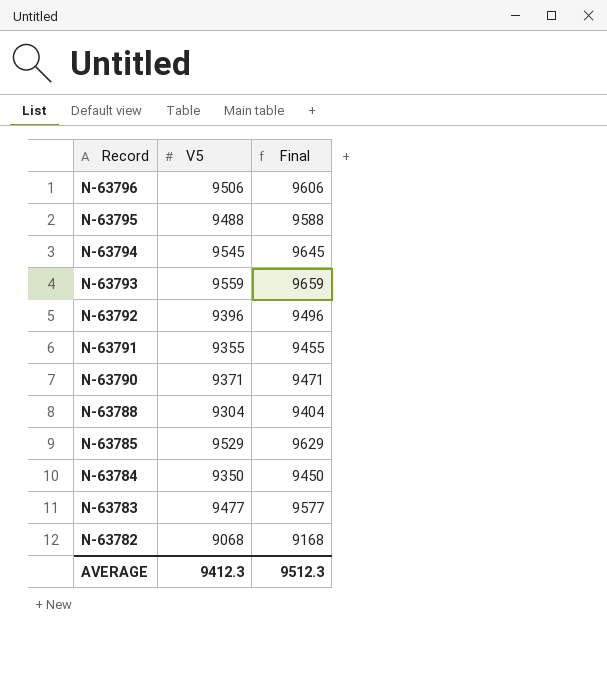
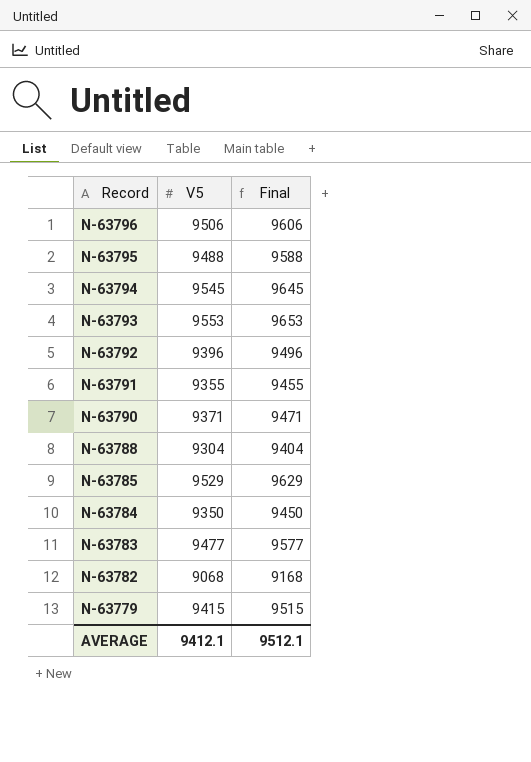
N-63793 | V5: 9559 -> 9553
N-63793 | Final: 9659 -> 9653
row N-63779: none -> 9415 | 9515
AVERAGE | V5: 9412.3 -> 9412.1
AVERAGE | Final: 9512.3 -> 9512.1

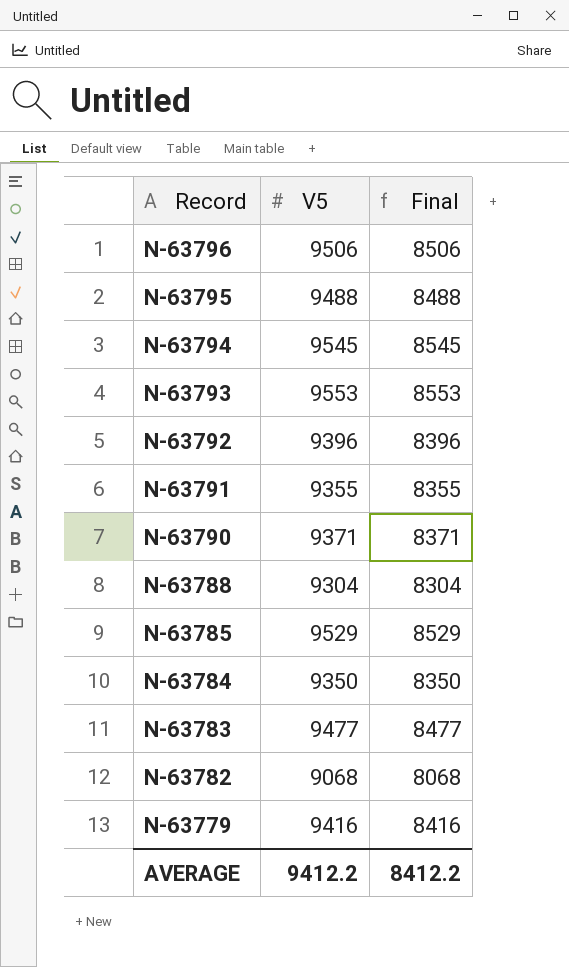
column Final | formula: [V5] + 100 -> [V5] - 1000
N-63779 | V5: 9415 -> 9416
AVERAGE | V5: 9412.1 -> 9412.2
AVERAGE | Final: 9512.1 -> 8412.2

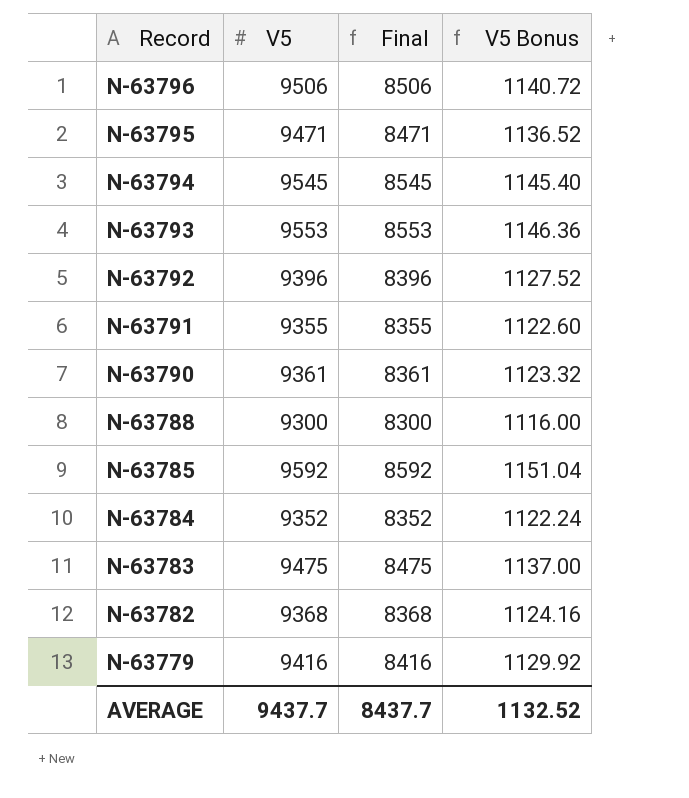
column V5 Bonus | formula: none -> [V5] * 0.12
N-63795 | V5: 9488 -> 9471
N-63795 | Final: 8488 -> 8471
N-63790 | V5: 9371 -> 9361
N-63790 | Final: 8371 -> 8361
N-63788 | V5: 9304 -> 9300
N-63788 | Final: 8304 -> 8300
N-63785 | V5: 9529 -> 9592
N-63785 | Final: 8529 -> 8592
N-63784 | V5: 9350 -> 9352
N-63784 | Final: 8350 -> 8352
N-63783 | V5: 9477 -> 9475
N-63783 | Final: 8477 -> 8475
N-63782 | V5: 9068 -> 9368
N-63782 | Final: 8068 -> 8368
AVERAGE | V5: 9412.2 -> 9437.7
AVERAGE | Final: 8412.2 -> 8437.7

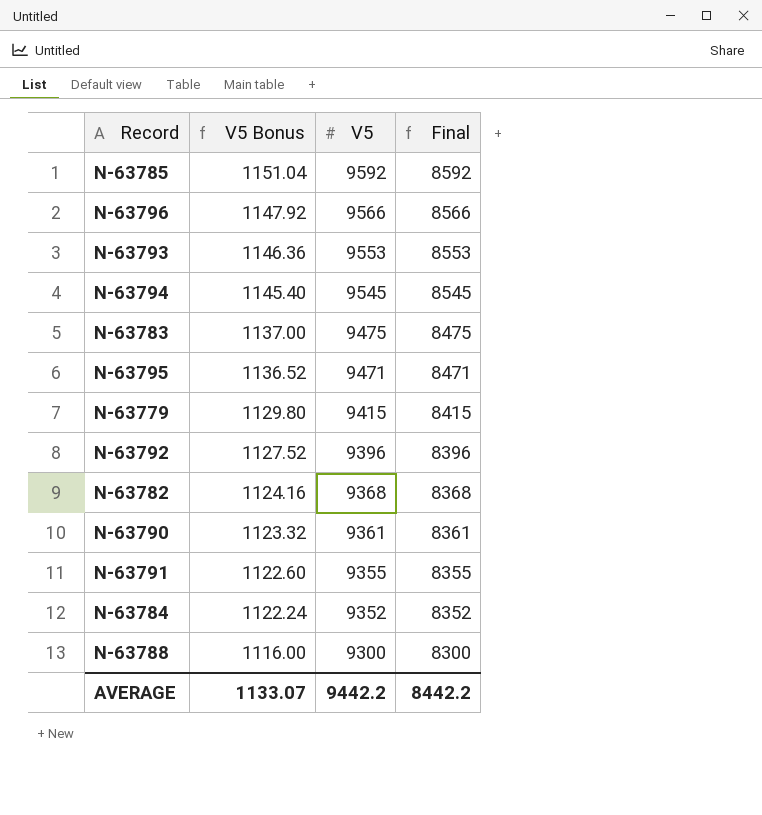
row order: Record descending -> V5 Bonus descending
column V5 Bonus | position: 4 -> 2
N-63796 | V5 Bonus: 1140.72 -> 1147.92
N-63796 | V5: 9506 -> 9566
N-63796 | Final: 8506 -> 8566
N-63779 | V5 Bonus: 1129.92 -> 1129.80
N-63779 | V5: 9416 -> 9415
N-63779 | Final: 8416 -> 8415
AVERAGE | V5 Bonus: 1132.52 -> 1133.07
AVERAGE | V5: 9437.7 -> 9442.2
AVERAGE | Final: 8437.7 -> 8442.2

